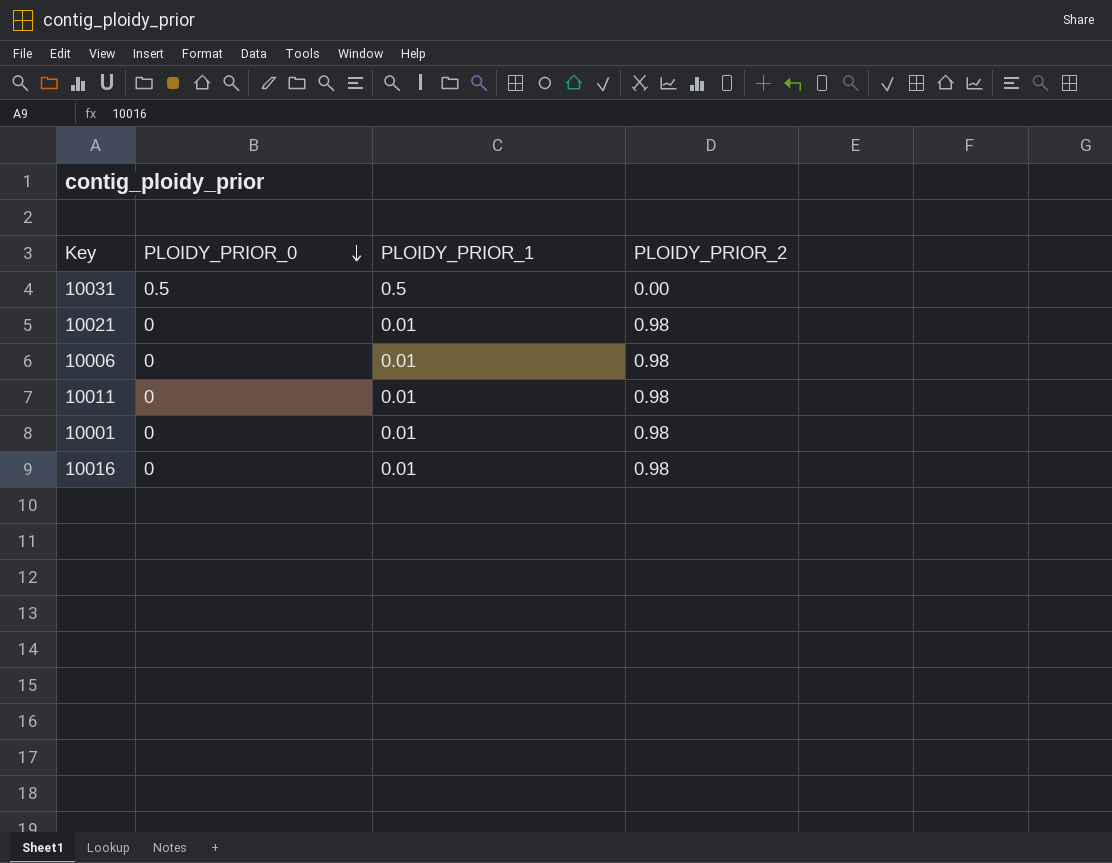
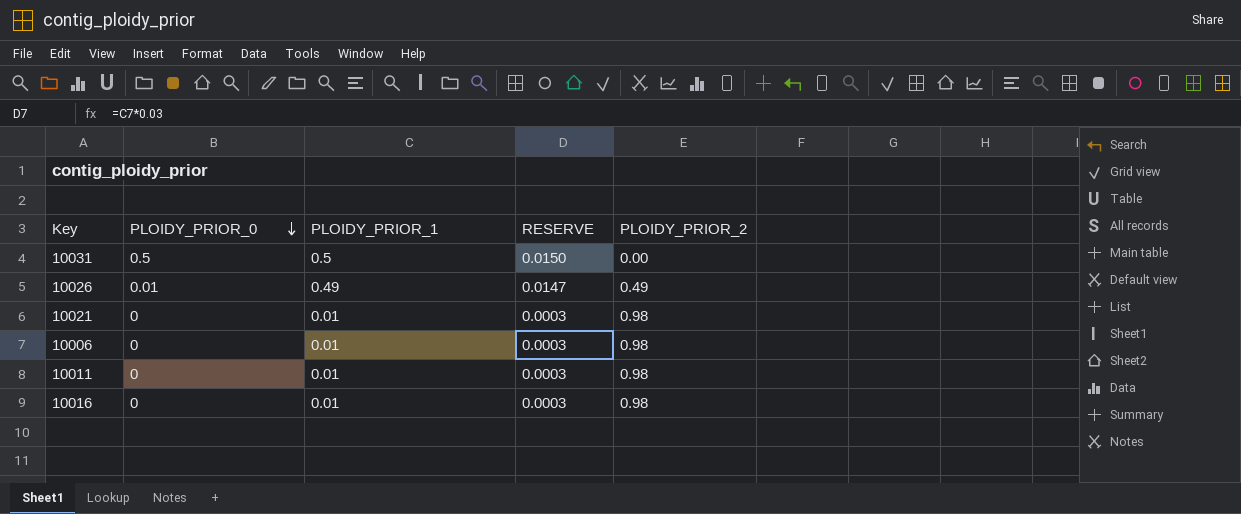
column RESERVE | formula: none -> [PLOIDY_PRIOR_1] * 0.03
row 10001: 0 | 0.01 | 0.98 -> none
row 10026: none -> 0.01 | 0.49 | 0.0147 | 0.49

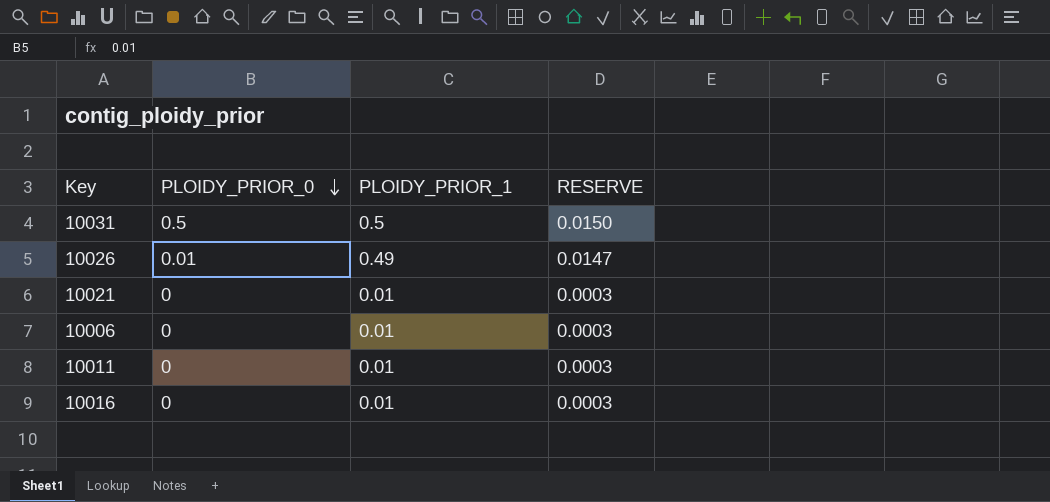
column PLOIDY_PRIOR_2 | position: 5 -> none

